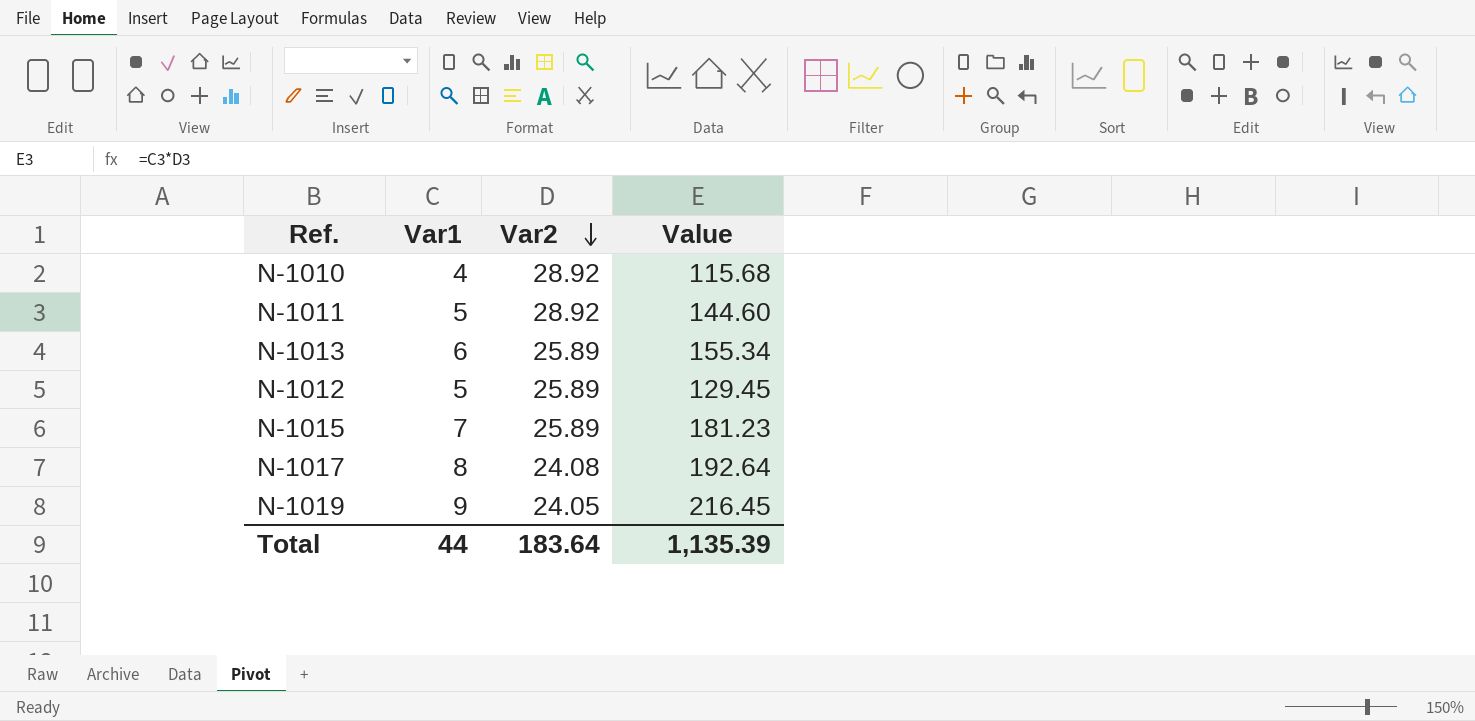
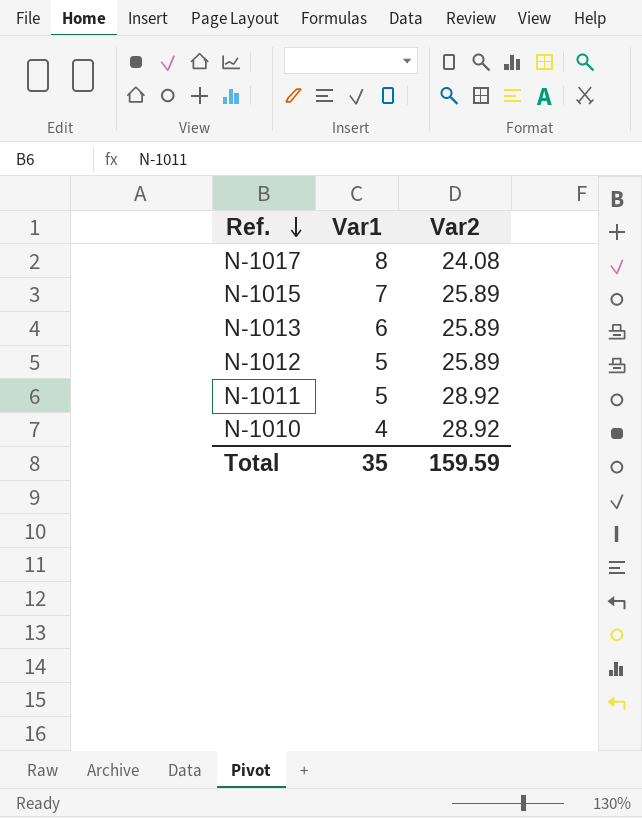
row order: Var2 descending -> Ref. descending
column Value | formula: [Var1] * [Var2] -> none
row N-1019: 9 | 24.05 | 216.45 -> none
Total | Var1: 44 -> 35
Total | Var2: 183.64 -> 159.59

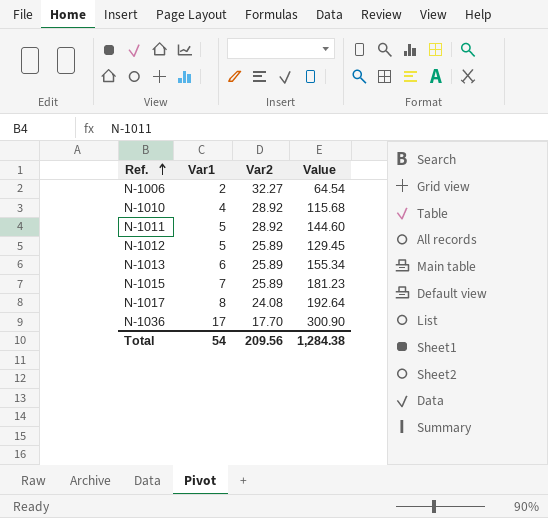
row order: Ref. descending -> Ref. ascending
column Value | formula: none -> [Var1] * [Var2]
row N-1006: none -> 2 | 32.27 | 64.54
row N-1036: none -> 17 | 17.70 | 300.90
Total | Var1: 35 -> 54
Total | Var2: 159.59 -> 209.56

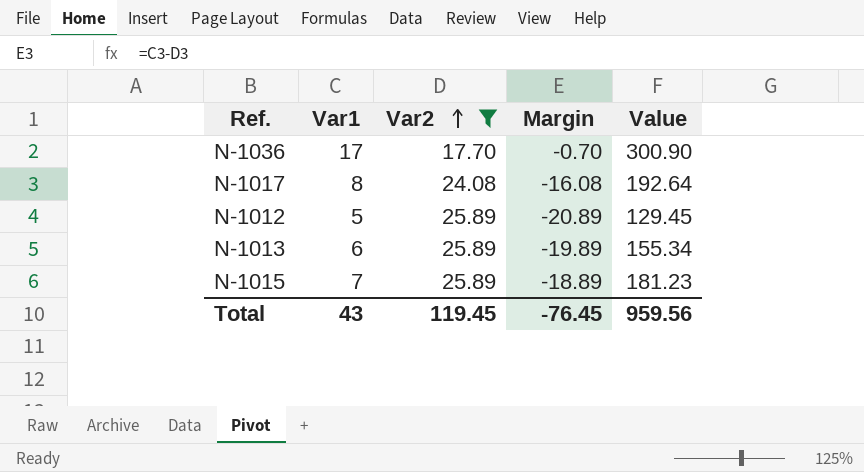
filter: none -> Var2 <= 25.89
row order: Ref. ascending -> Var2 ascending
column Margin | formula: none -> [Var1] - [Var2]
Total | Var1: 54 -> 43
Total | Var2: 209.56 -> 119.45
Total | Value: 1,284.38 -> 959.56

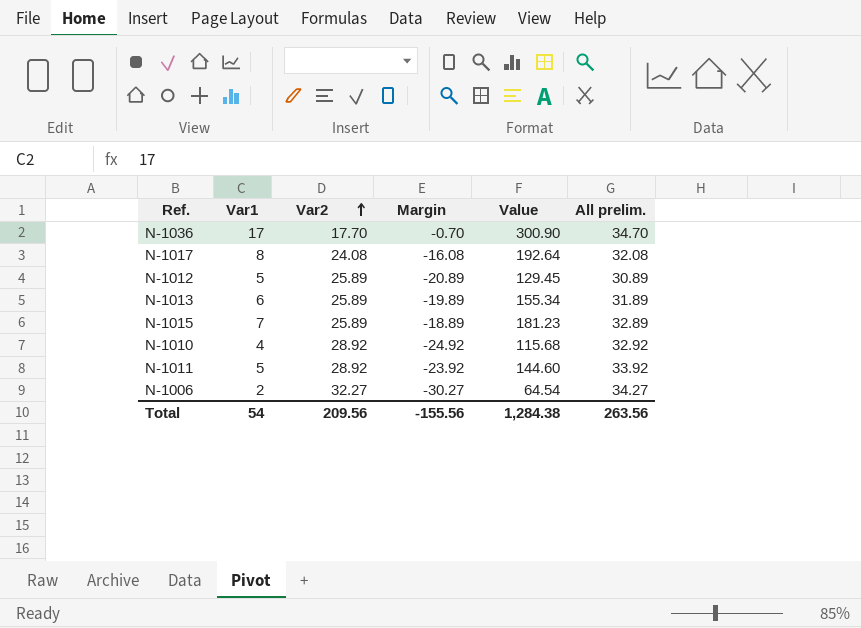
filter: Var2 <= 25.89 -> none
column All prelim. | formula: none -> [Var1] + [Var2]
Total | Var1: 43 -> 54
Total | Var2: 119.45 -> 209.56
Total | Margin: -76.45 -> -155.56
Total | Value: 959.56 -> 1,284.38

